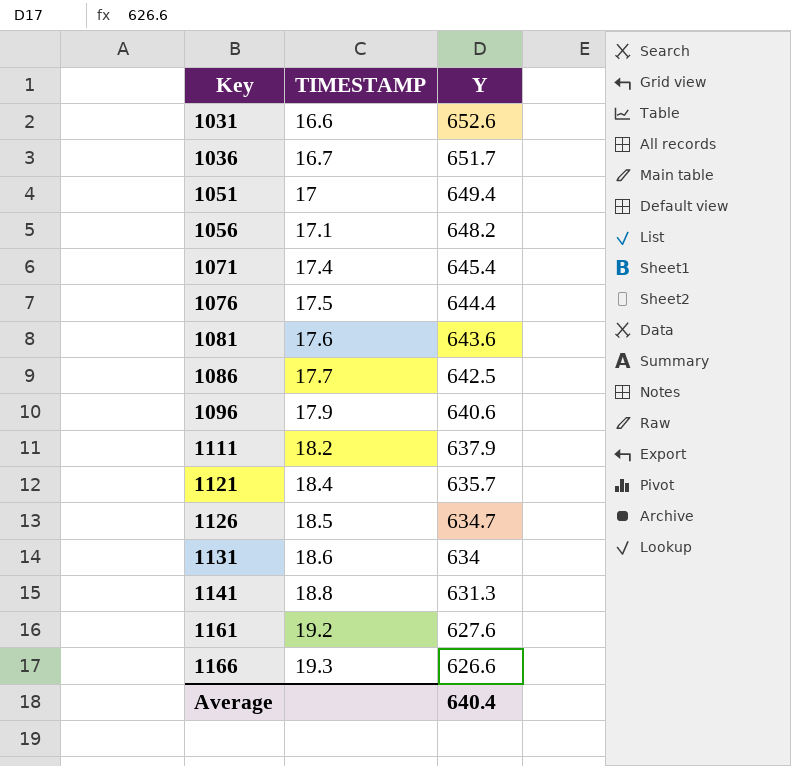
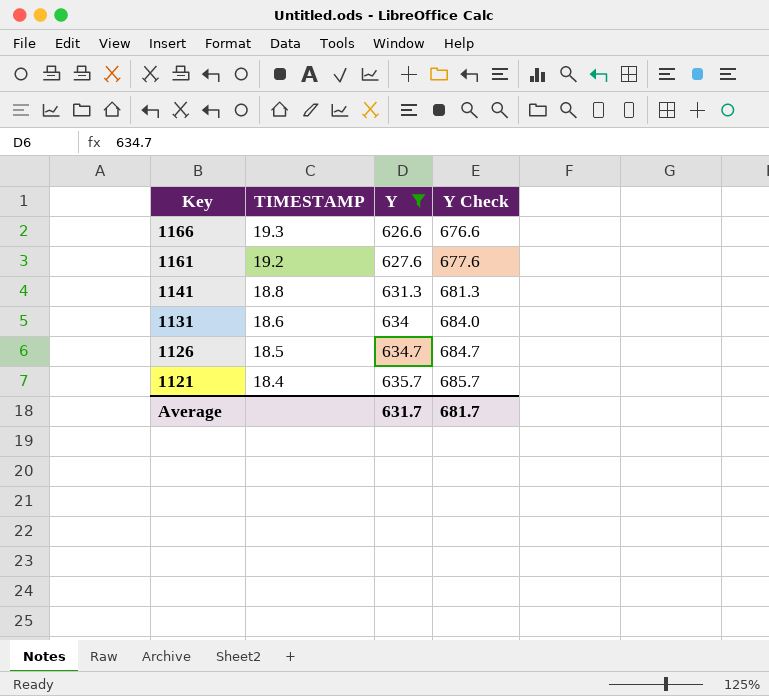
filter: none -> Y <= 635.7
row order: Key ascending -> Key descending
column Y Check | formula: none -> [Y] + 50
Average | Y: 640.4 -> 631.7

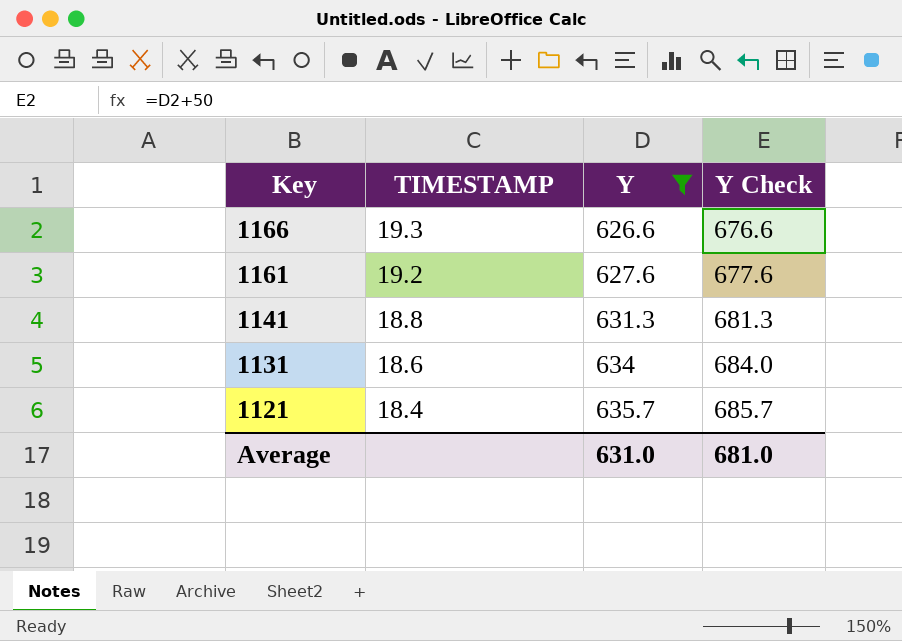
row 1126: 18.5 | 634.7 | 684.7 -> none
Average | Y: 631.7 -> 631.0
Average | Y Check: 681.7 -> 681.0

